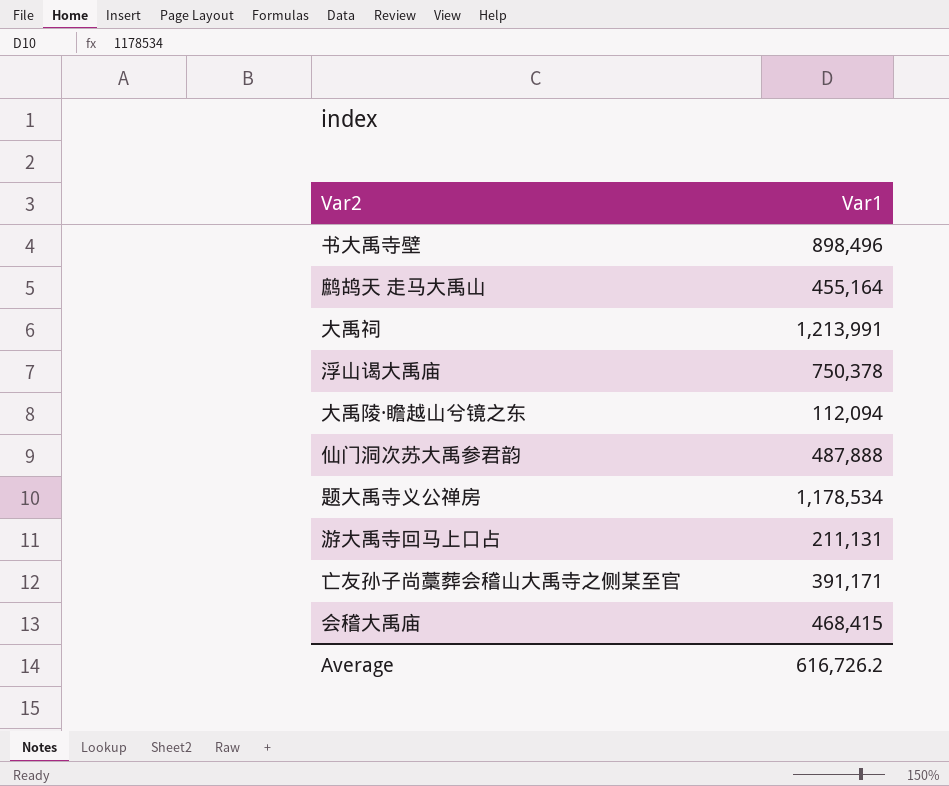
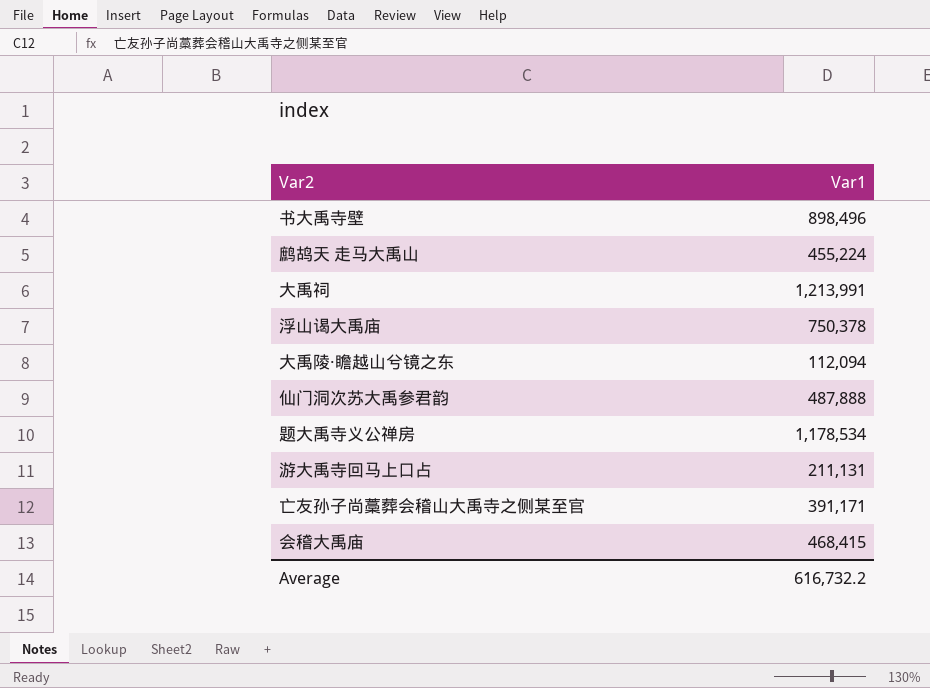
鹧鸪天 走马大禹山 | Var1: 455,164 -> 455,224
Average | Var1: 616,726.2 -> 616,732.2

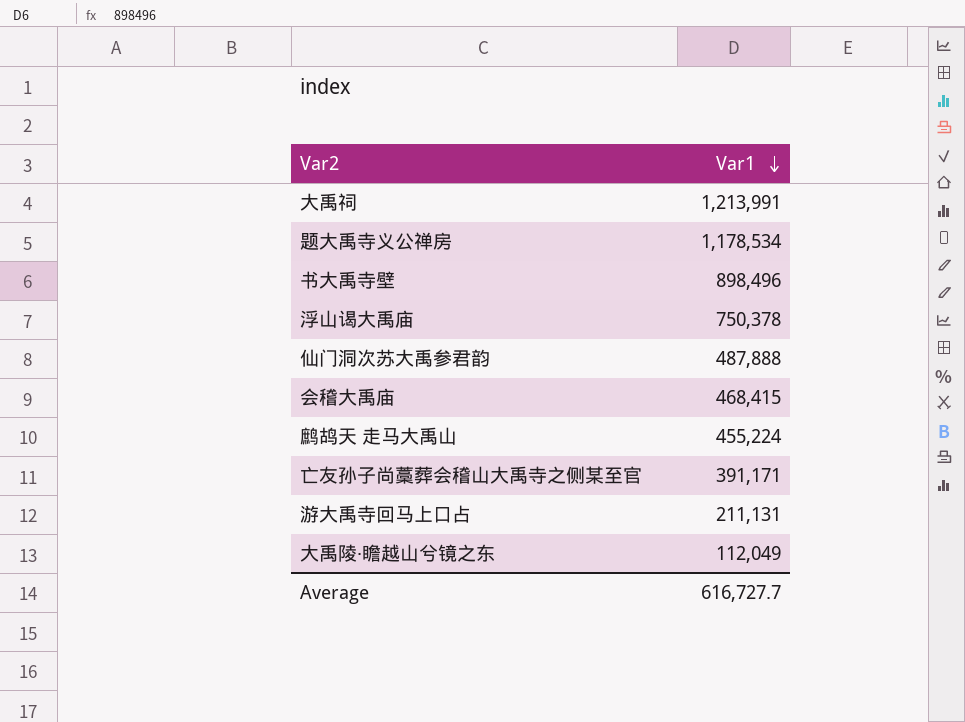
row order: none -> Var1 descending
大禹陵·瞻越山兮镜之东 | Var1: 112,094 -> 112,049
Average | Var1: 616,732.2 -> 616,727.7

